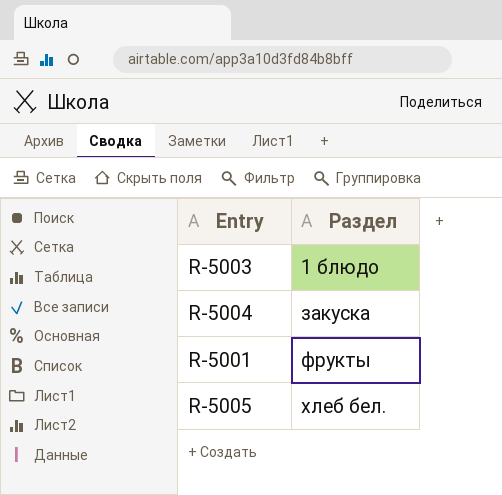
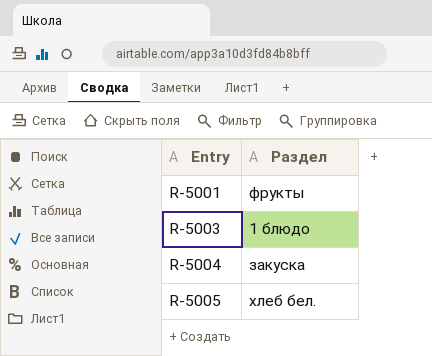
row order: Раздел ascending -> Entry ascending

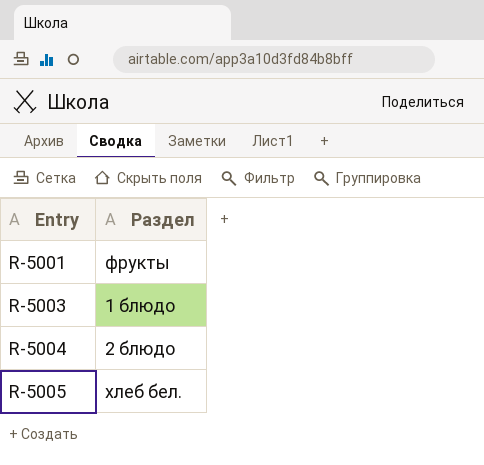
R-5004 | Раздел: закуска -> 2 блюдо

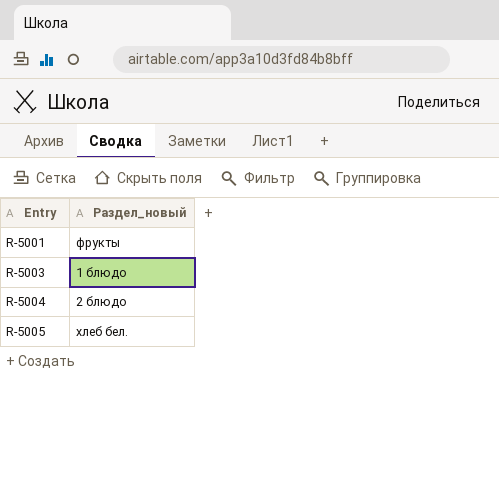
column name: Раздел -> Раздел_новый

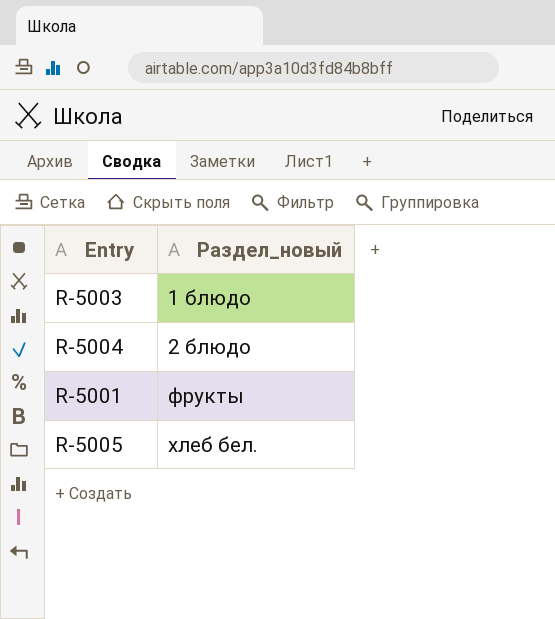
row order: Entry ascending -> Раздел_новый ascending

